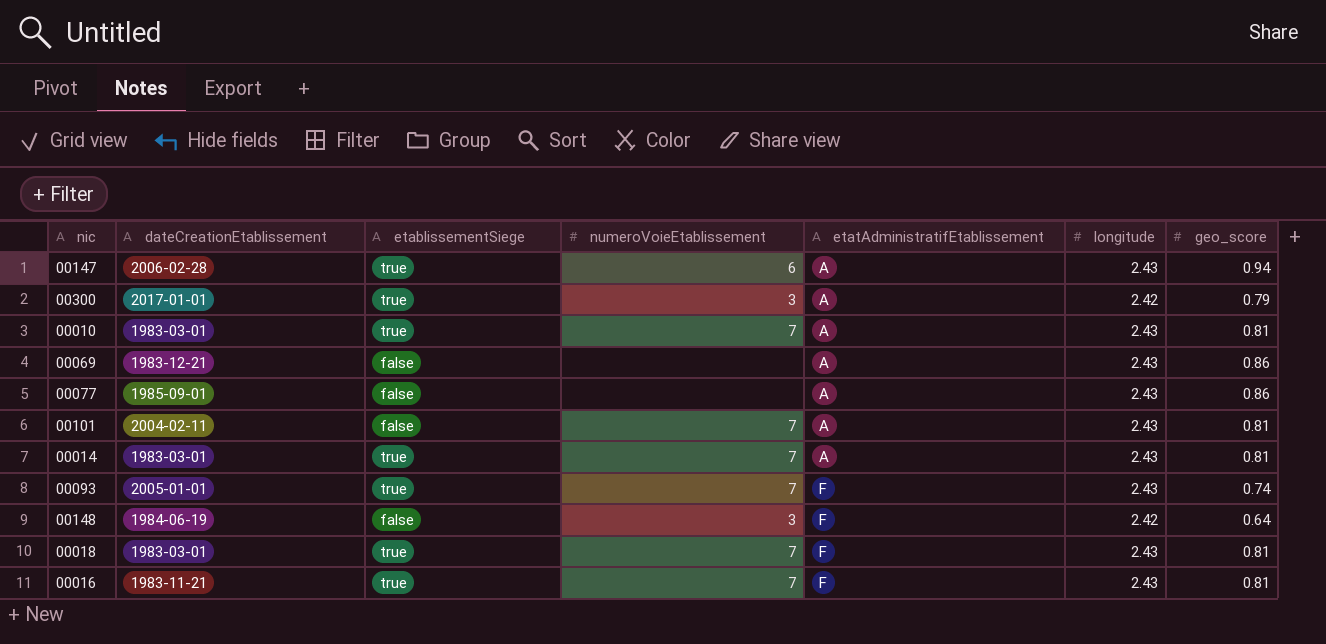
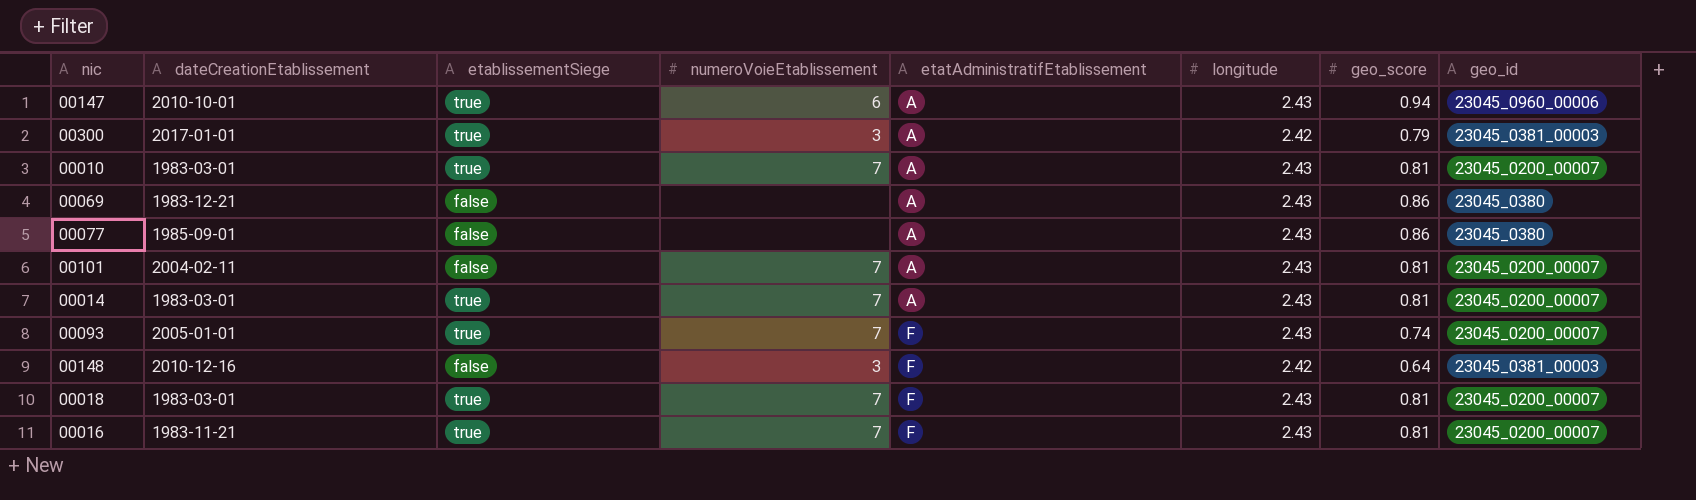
column geo_id | position: none -> 8
00147 | dateCreationEtablissement: 2006-02-28 -> 2010-10-01
00148 | dateCreationEtablissement: 1984-06-19 -> 2010-12-16

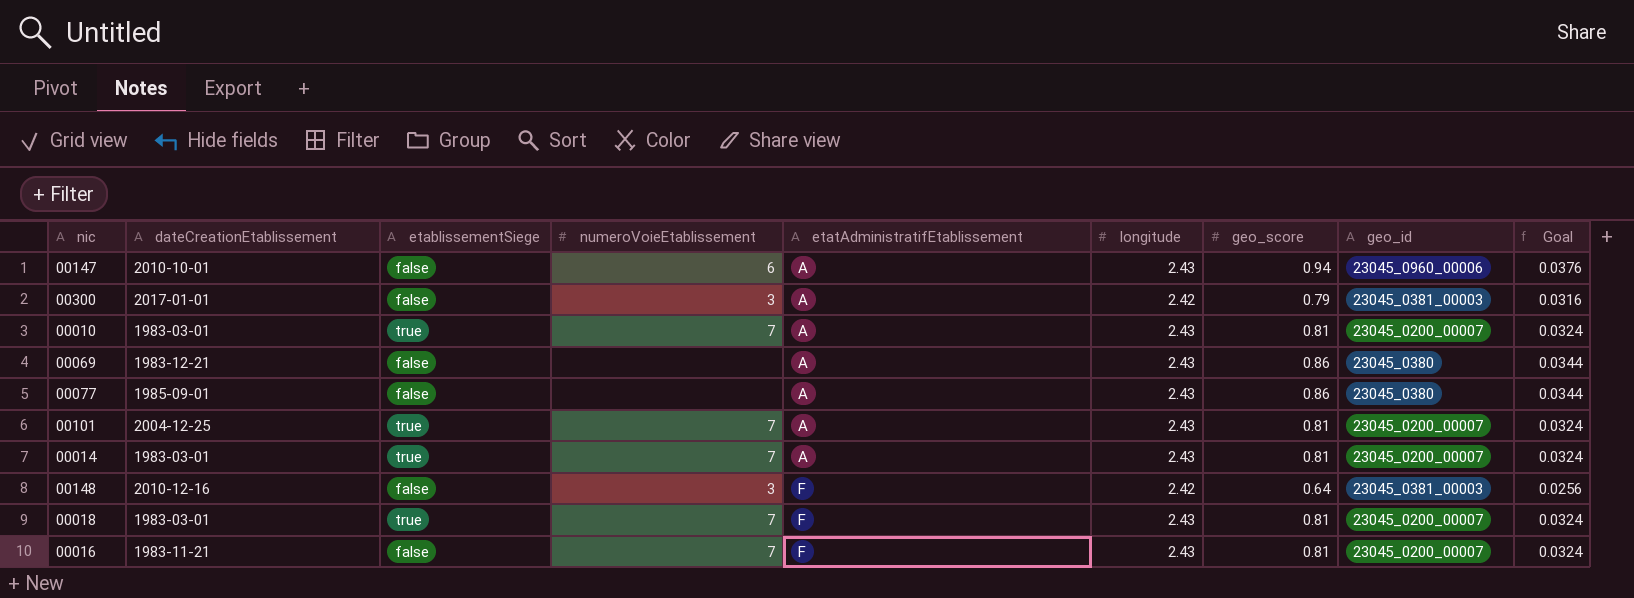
column Goal | formula: none -> [geo_score] * 0.04
row 00093: 2005-01-01 | true | 7 | F | 2.43 | 0.74 | 23045_0200_00007 -> none
00147 | etablissementSiege: true -> false
00300 | etablissementSiege: true -> false
00101 | dateCreationEtablissement: 2004-02-11 -> 2004-12-25
00101 | etablissementSiege: false -> true
00016 | etablissementSiege: true -> false

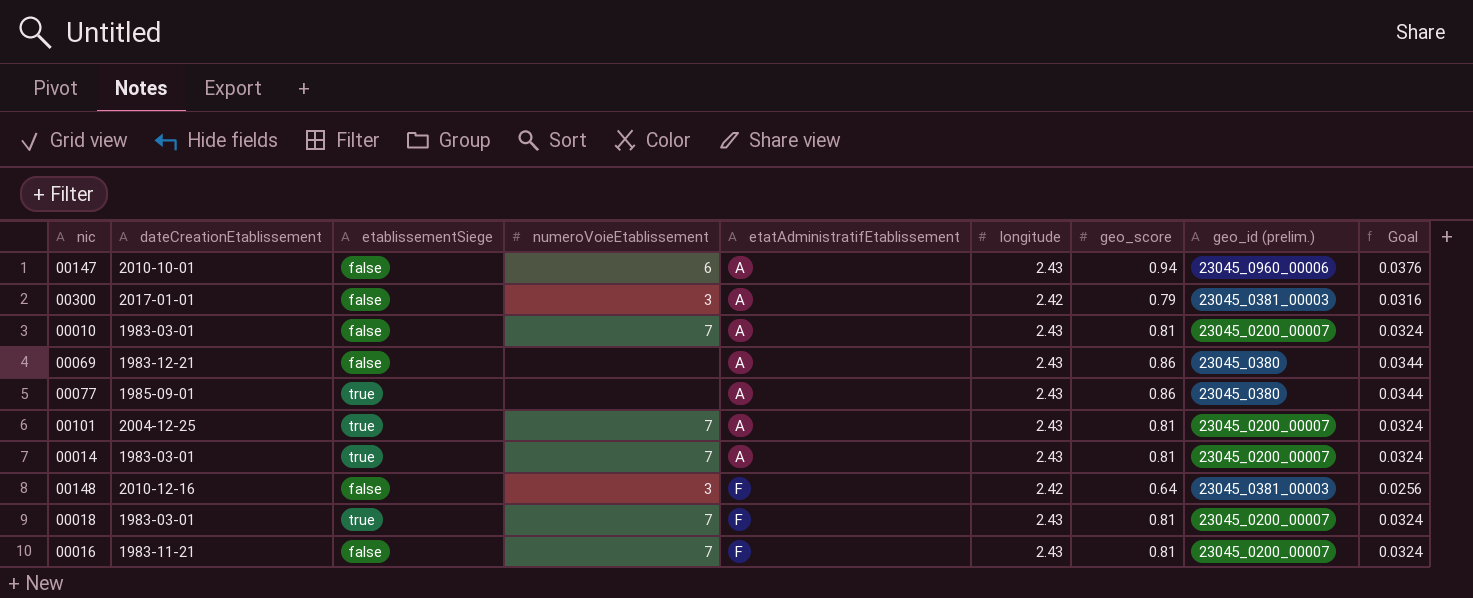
column name: geo_id -> geo_id (prelim.)
00010 | etablissementSiege: true -> false
00077 | etablissementSiege: false -> true

